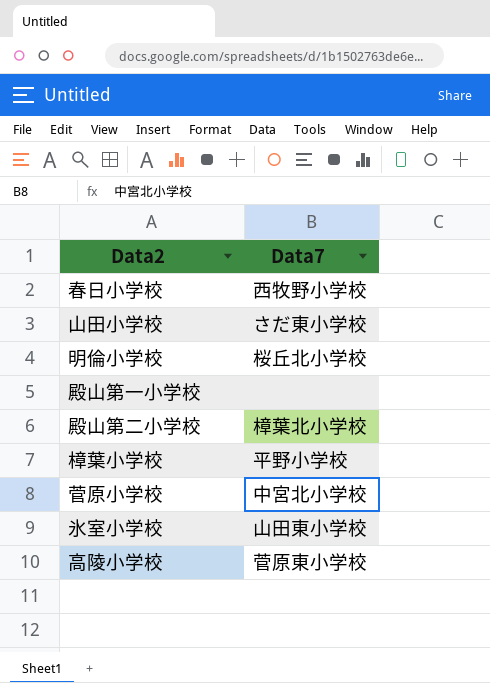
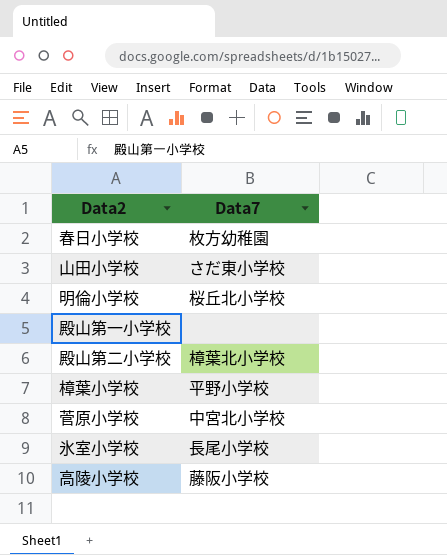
春日小学校 | Data7: 西牧野小学校 -> 枚方幼稚園
氷室小学校 | Data7: 山田東小学校 -> 長尾小学校
高陵小学校 | Data7: 菅原東小学校 -> 藤阪小学校

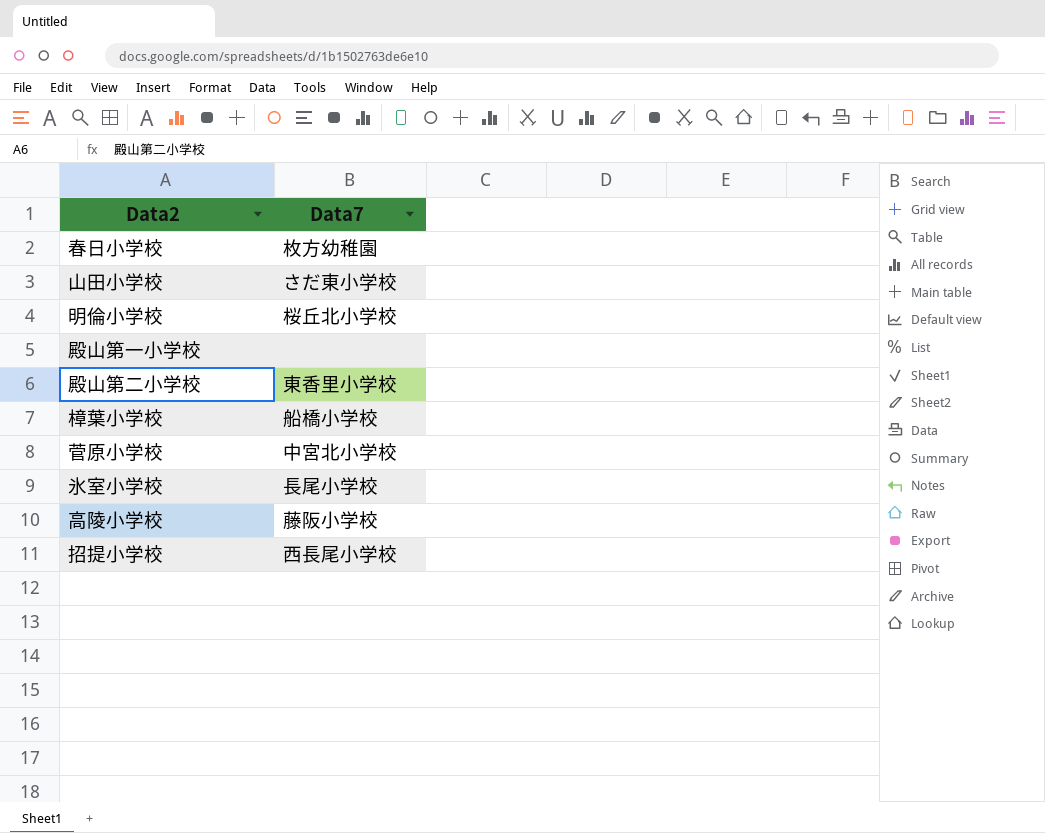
殿山第二小学校 | Data7: 樟葉北小学校 -> 東香里小学校
樟葉小学校 | Data7: 平野小学校 -> 船橋小学校
row 招提小学校: none -> 西長尾小学校

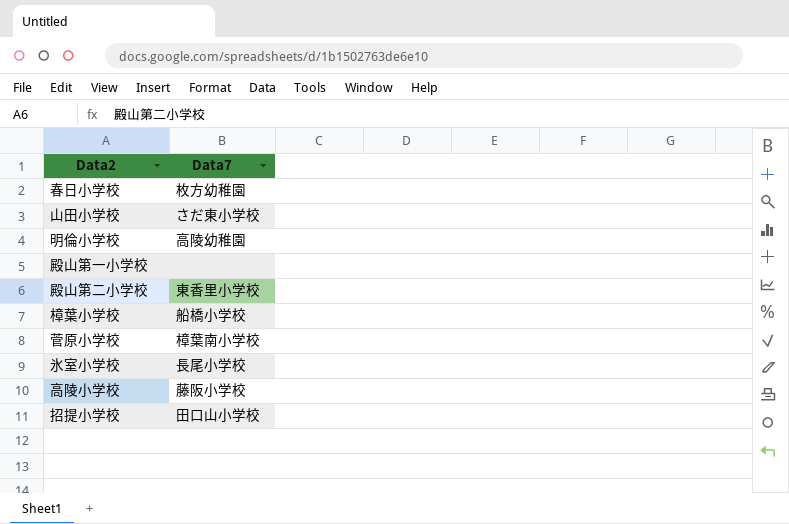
明倫小学校 | Data7: 桜丘北小学校 -> 高陵幼稚園
菅原小学校 | Data7: 中宮北小学校 -> 樟葉南小学校
招提小学校 | Data7: 西長尾小学校 -> 田口山小学校

